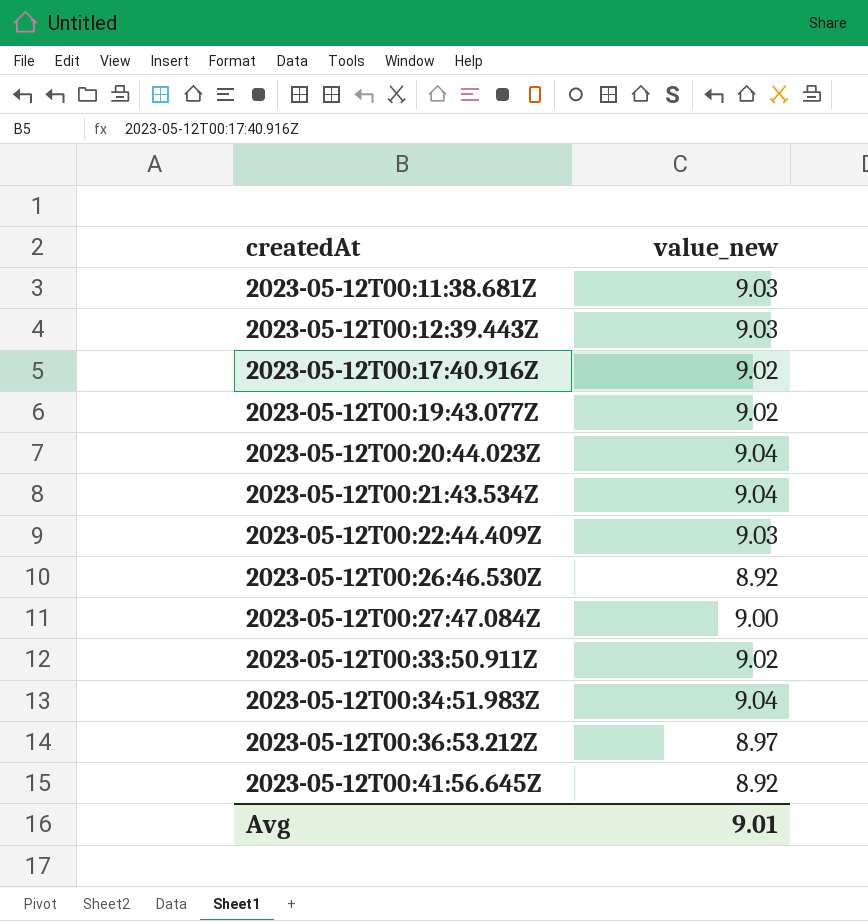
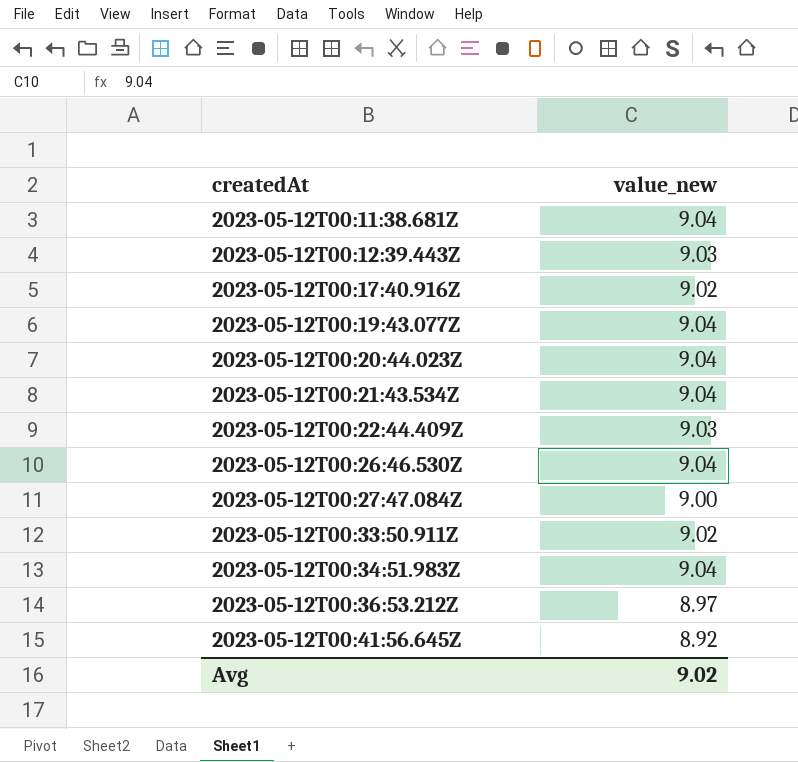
2023-05-12T00:11:38.681Z | value_new: 9.03 -> 9.04
2023-05-12T00:19:43.077Z | value_new: 9.02 -> 9.04
2023-05-12T00:26:46.530Z | value_new: 8.92 -> 9.04
Avg | value_new: 9.01 -> 9.02

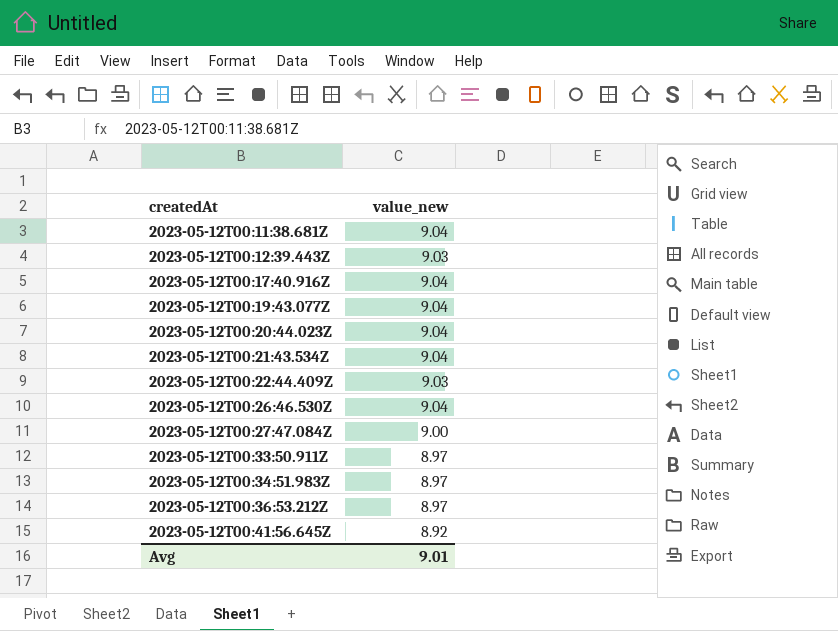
2023-05-12T00:17:40.916Z | value_new: 9.02 -> 9.04
2023-05-12T00:33:50.911Z | value_new: 9.02 -> 8.97
2023-05-12T00:34:51.983Z | value_new: 9.04 -> 8.97
Avg | value_new: 9.02 -> 9.01

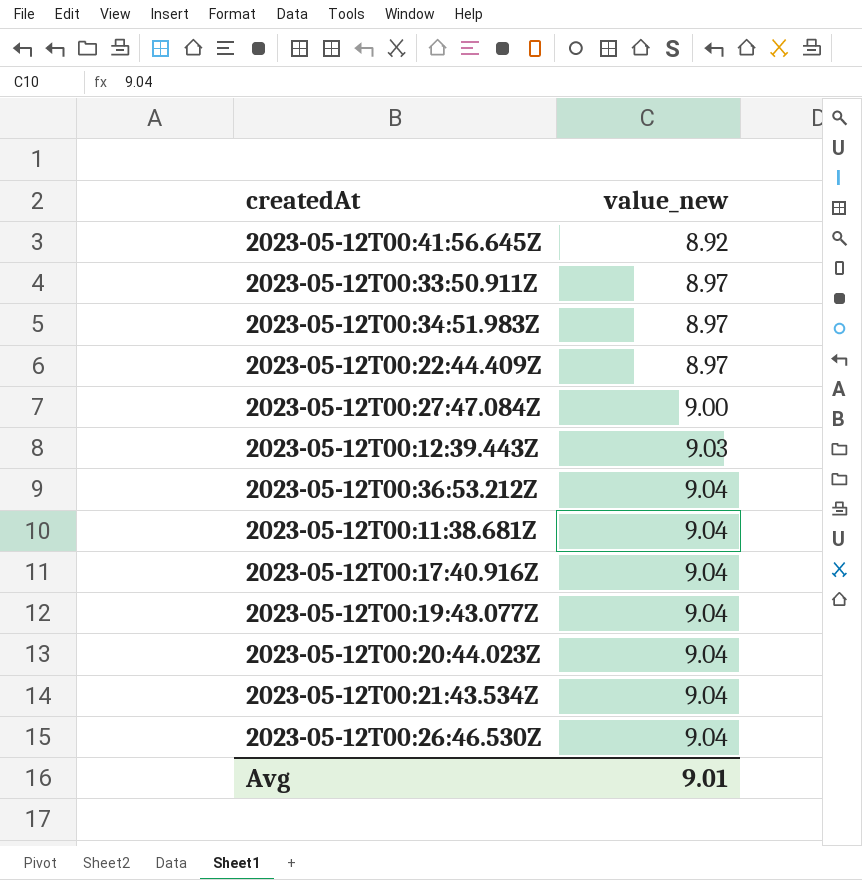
row order: createdAt ascending -> value_new ascending
2023-05-12T00:22:44.409Z | value_new: 9.03 -> 8.97
2023-05-12T00:36:53.212Z | value_new: 8.97 -> 9.04

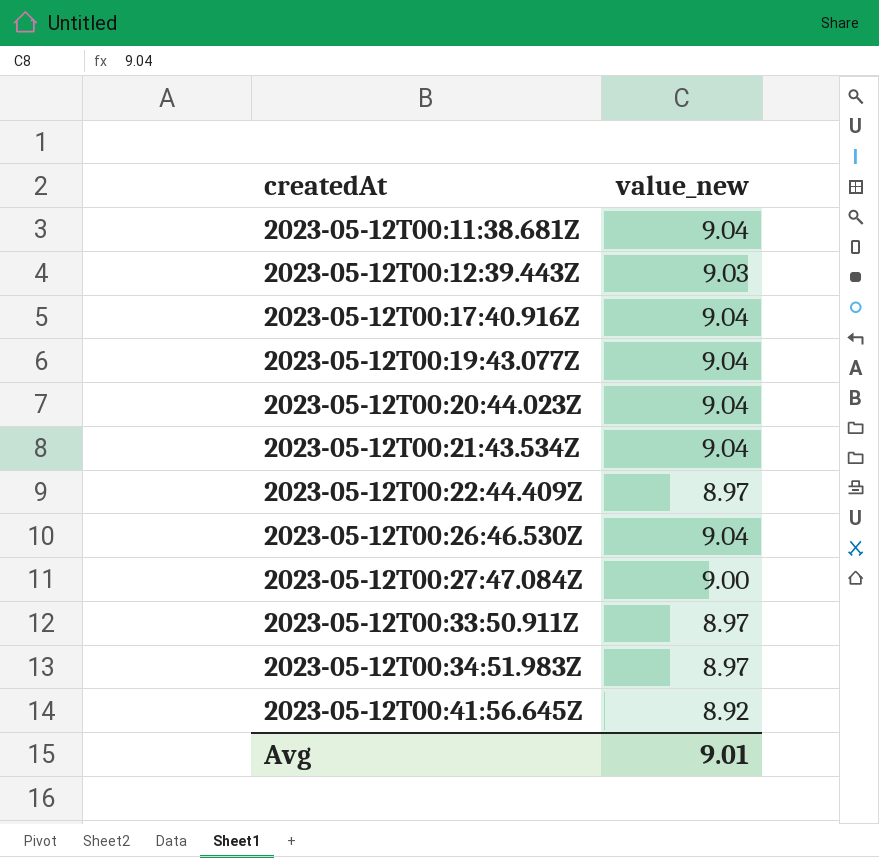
row order: value_new ascending -> createdAt ascending
row 2023-05-12T00:36:53.212Z: 9.04 -> none

